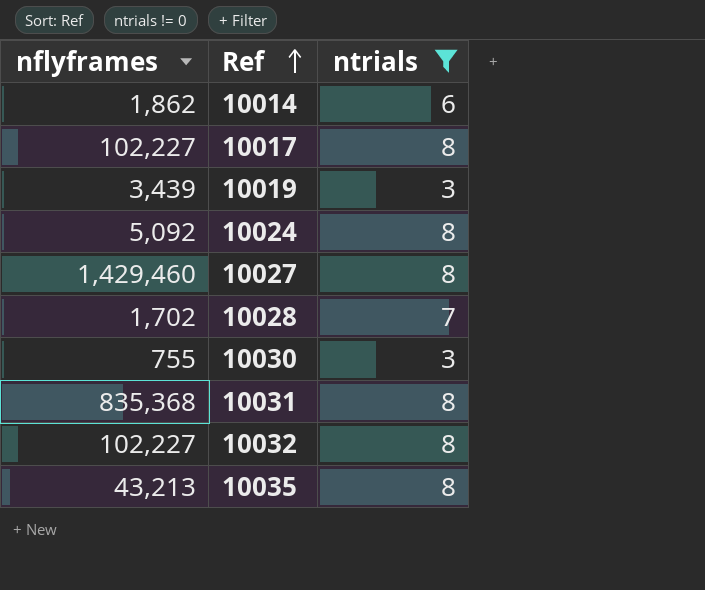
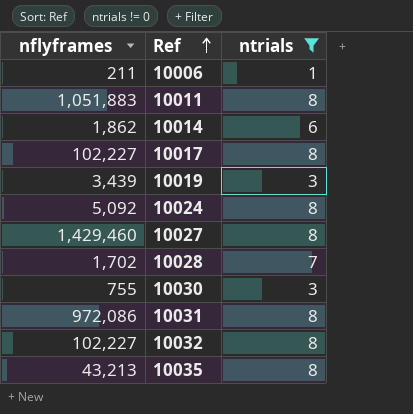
row 10006: none -> 211 | 1
row 10011: none -> 1,051,883 | 8
10031 | nflyframes: 835,368 -> 972,086

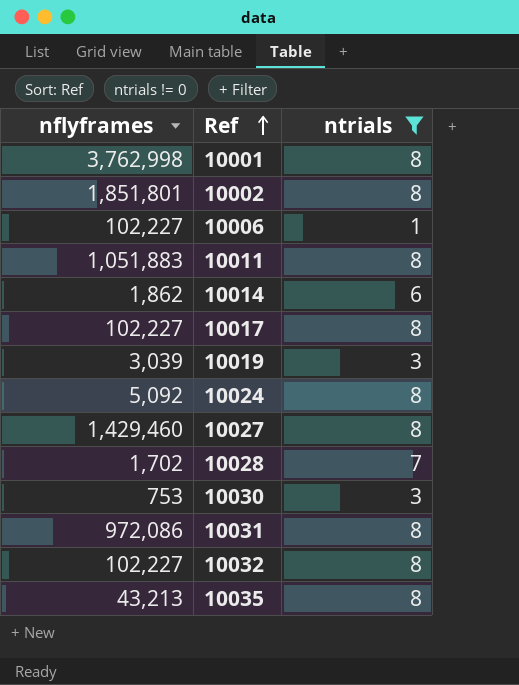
row 10001: none -> 3,762,998 | 8
row 10002: none -> 1,851,801 | 8
10006 | nflyframes: 211 -> 102,227
10019 | nflyframes: 3,439 -> 3,039
10030 | nflyframes: 755 -> 753

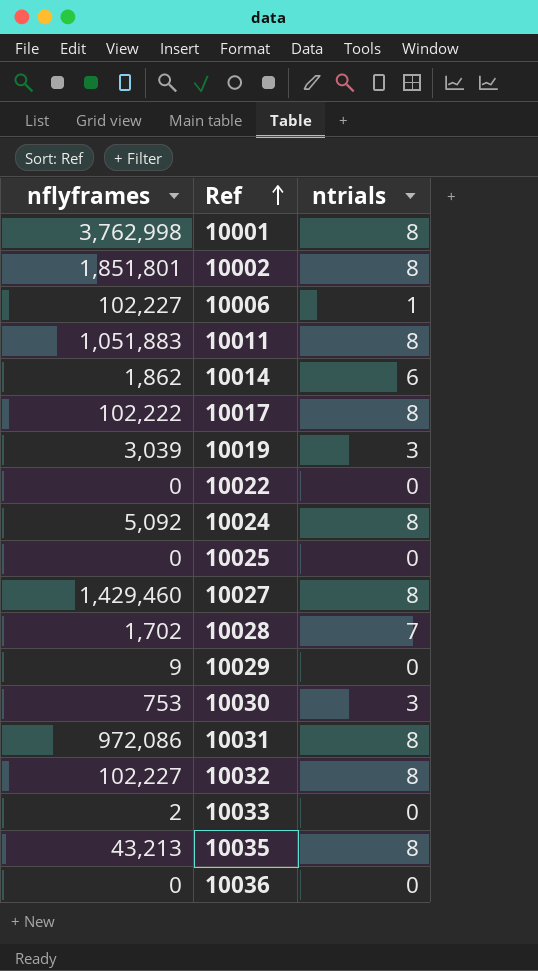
filter: ntrials != 0 -> none
10017 | nflyframes: 102,227 -> 102,222

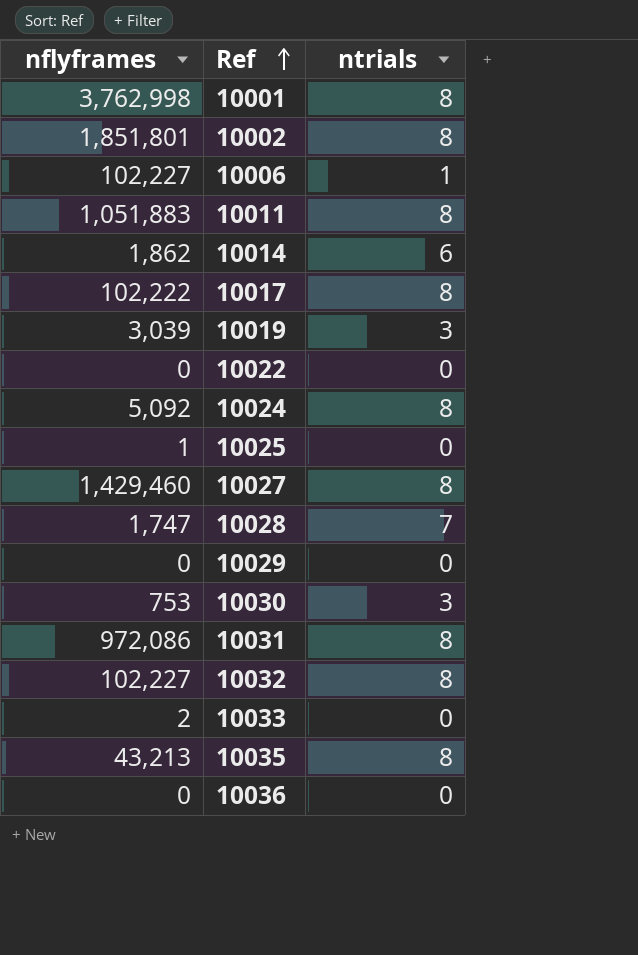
10025 | nflyframes: 0 -> 1
10028 | nflyframes: 1,702 -> 1,747
10029 | nflyframes: 9 -> 0

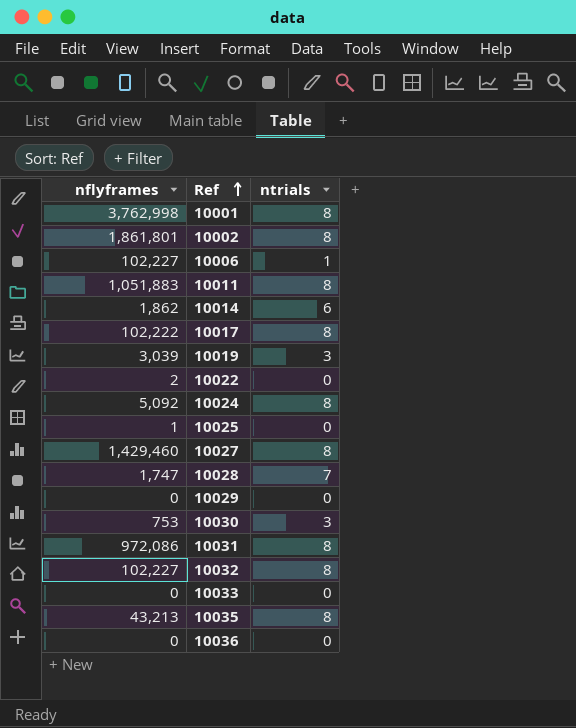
10002 | nflyframes: 1,851,801 -> 1,861,801
10022 | nflyframes: 0 -> 2
10033 | nflyframes: 2 -> 0

